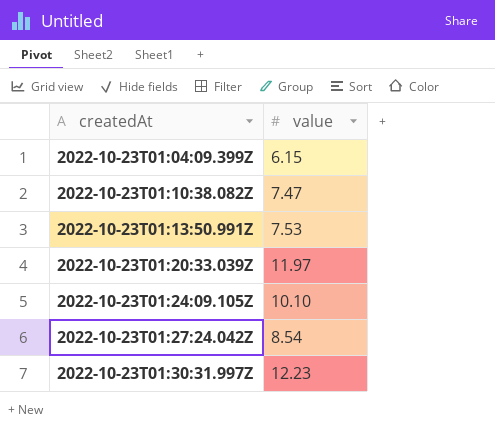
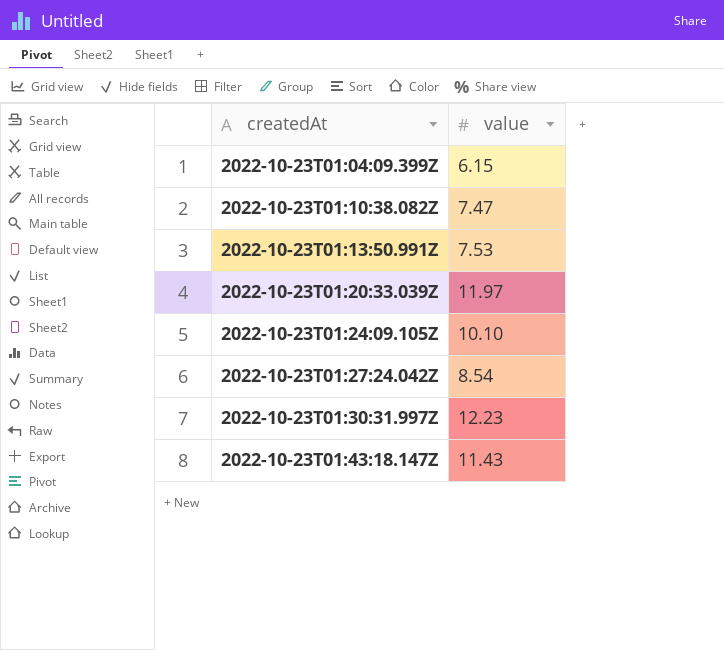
row 2022-10-23T01:43:18.147Z: none -> 11.43

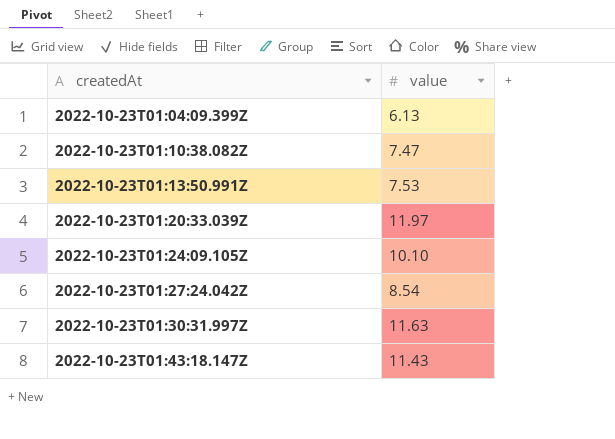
2022-10-23T01:04:09.399Z | value: 6.15 -> 6.13
2022-10-23T01:30:31.997Z | value: 12.23 -> 11.63

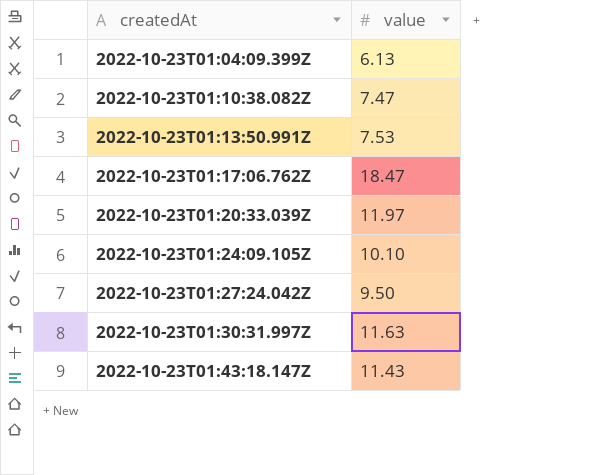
row 2022-10-23T01:17:06.762Z: none -> 18.47
2022-10-23T01:27:24.042Z | value: 8.54 -> 9.50

